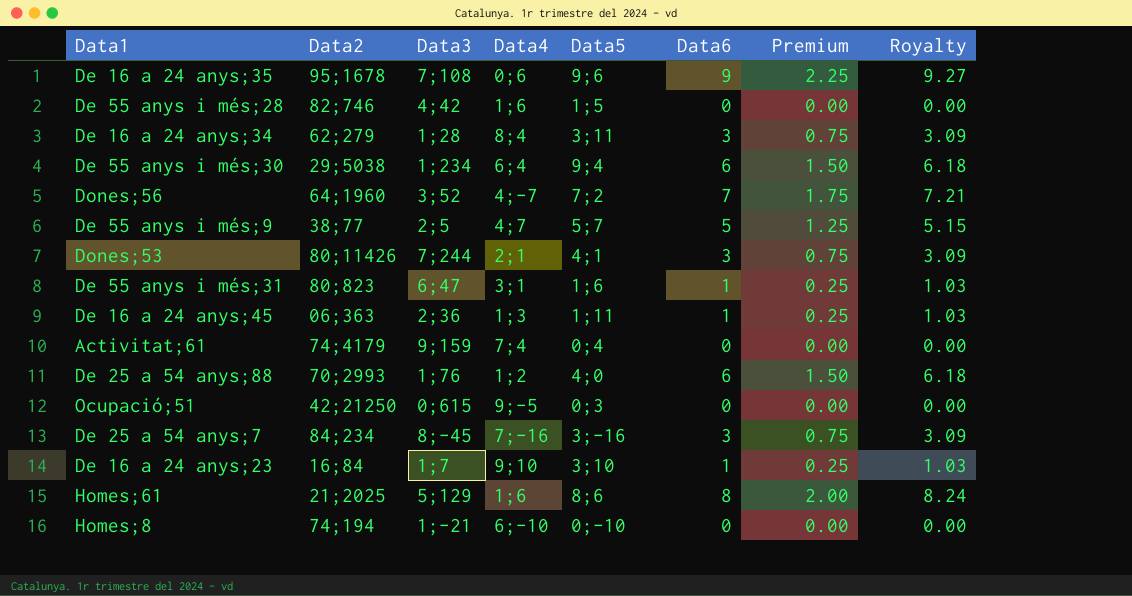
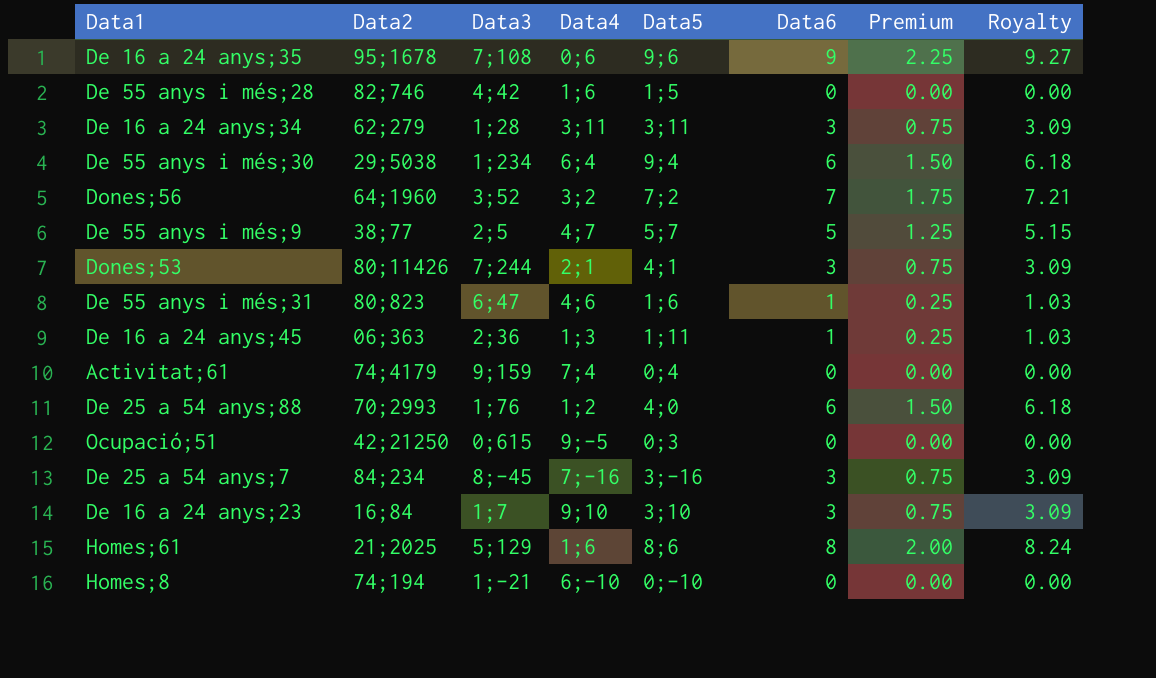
De 16 a 24 anys;34 | Data4: 8;4 -> 3;11
Dones;56 | Data4: 4;-7 -> 3;2
De 55 anys i més;31 | Data4: 3;1 -> 4;6
De 16 a 24 anys;23 | Data6: 1 -> 3
De 16 a 24 anys;23 | Premium: 0.25 -> 0.75
De 16 a 24 anys;23 | Royalty: 1.03 -> 3.09

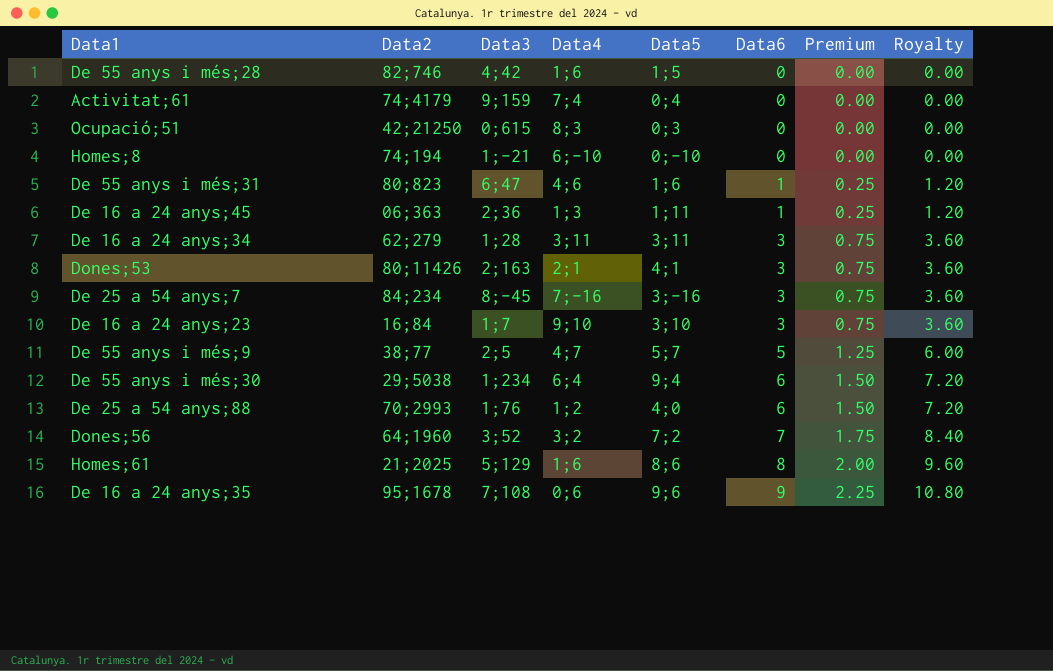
row order: none -> Data6 ascending
column Royalty | formula: [Data6] * 1.03 -> [Data6] * 1.2
Ocupació;51 | Data4: 9;-5 -> 8;3
Dones;53 | Data3: 7;244 -> 2;163

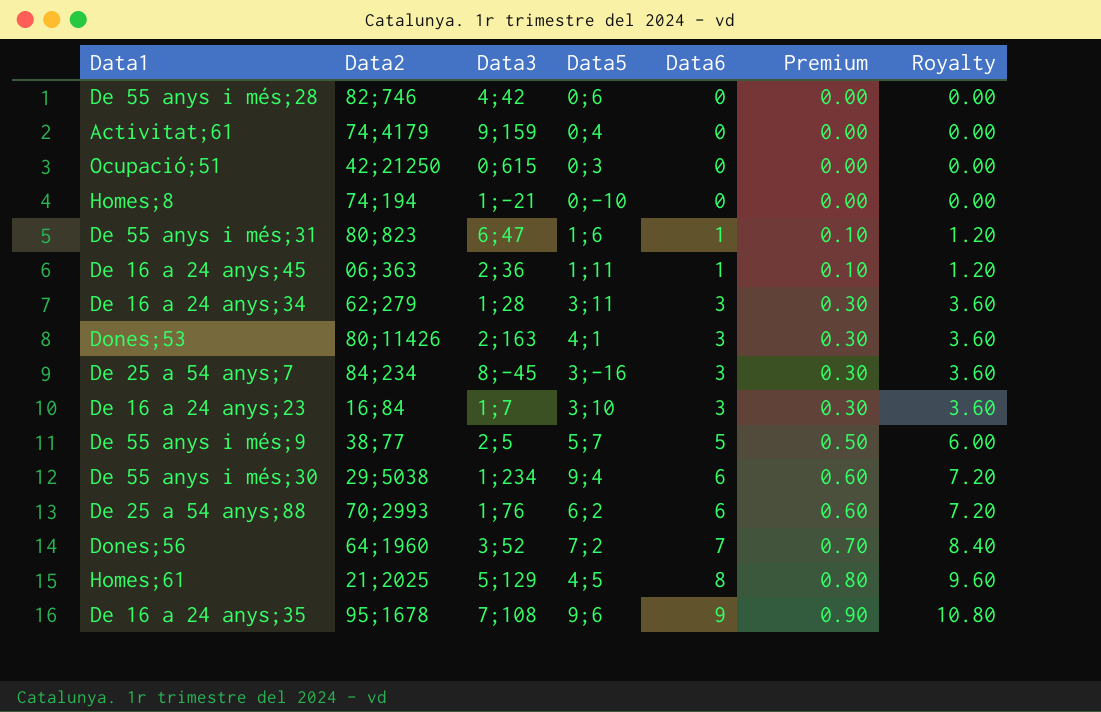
column Data4 | position: 4 -> none
column Premium | formula: [Data6] * 0.25 -> [Data6] * 0.1
De 55 anys i més;28 | Data5: 1;5 -> 0;6
De 25 a 54 anys;88 | Data5: 4;0 -> 6;2
Homes;61 | Data5: 8;6 -> 4;5

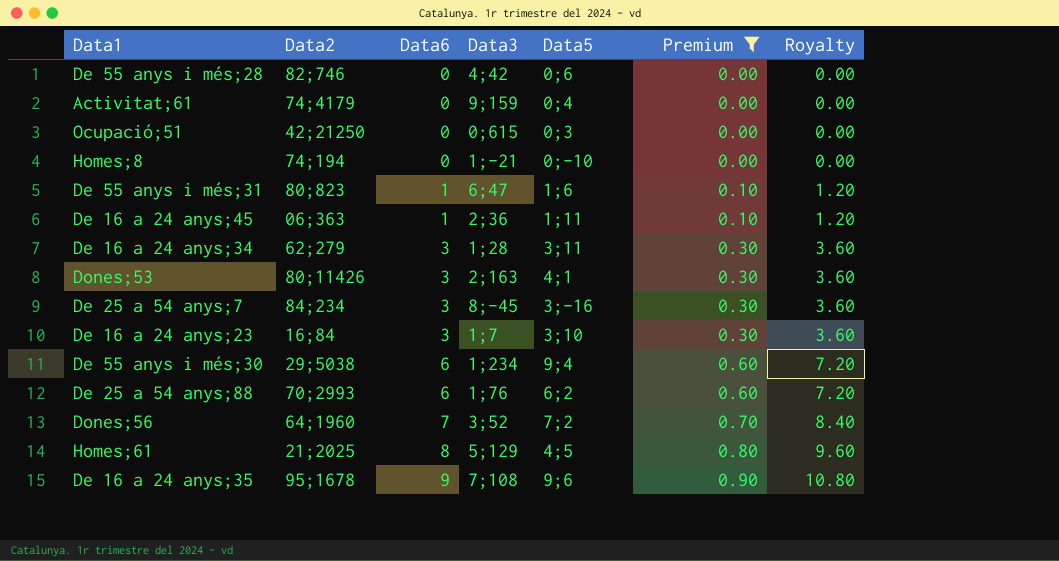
filter: none -> Premium != 0.50
column Data6 | position: 5 -> 3

